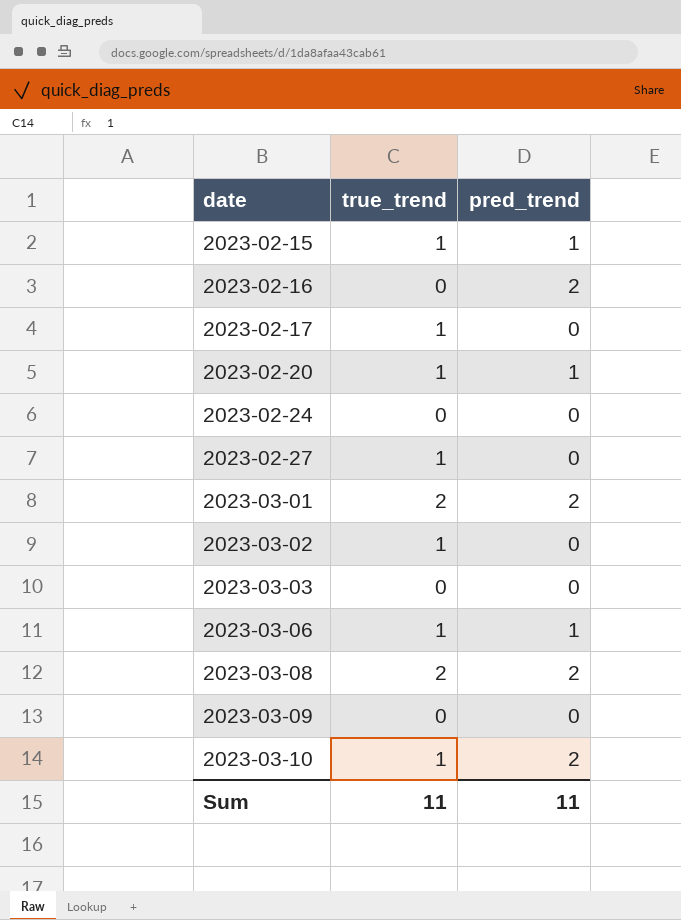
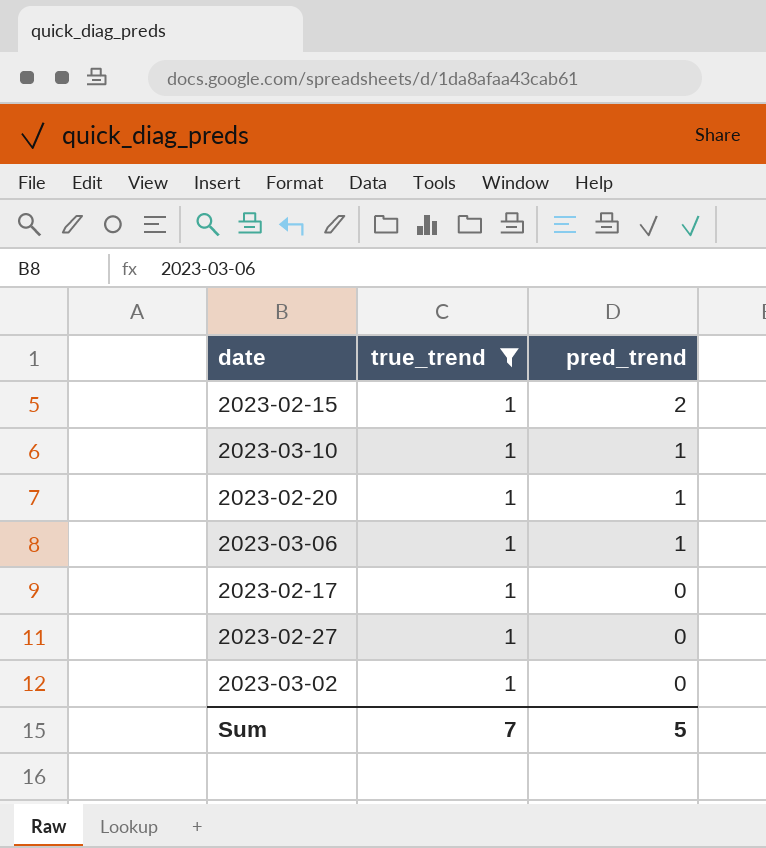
filter: none -> true_trend = 1
row order: date ascending -> pred_trend descending
2023-02-15 | pred_trend: 1 -> 2
2023-03-10 | pred_trend: 2 -> 1
Sum | true_trend: 11 -> 7
Sum | pred_trend: 11 -> 5

